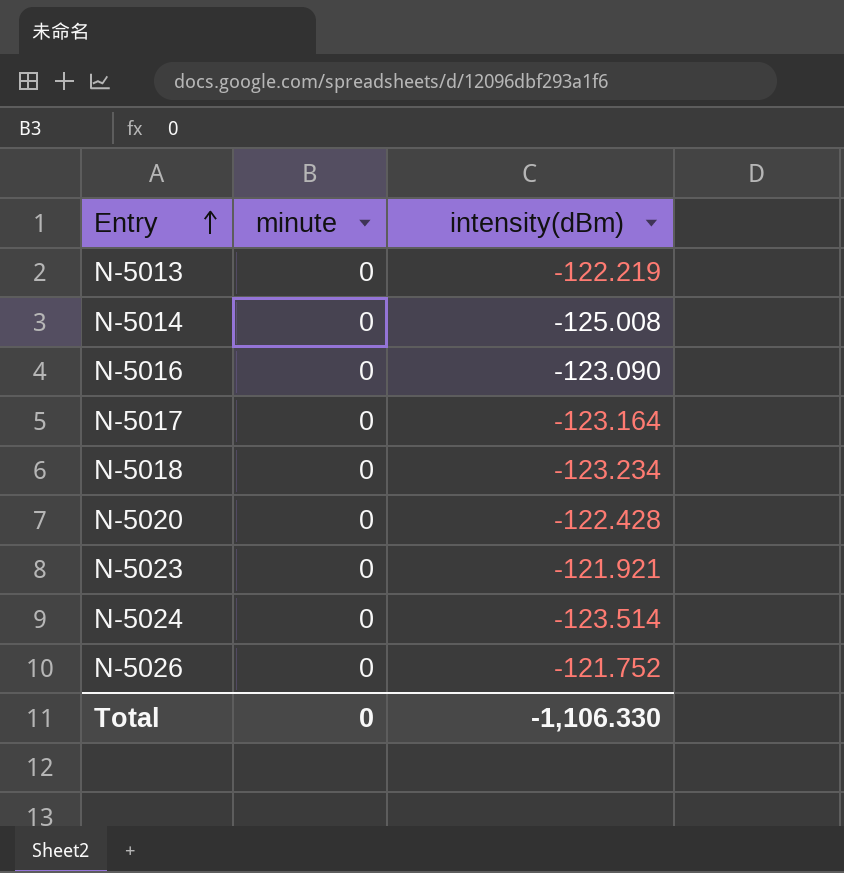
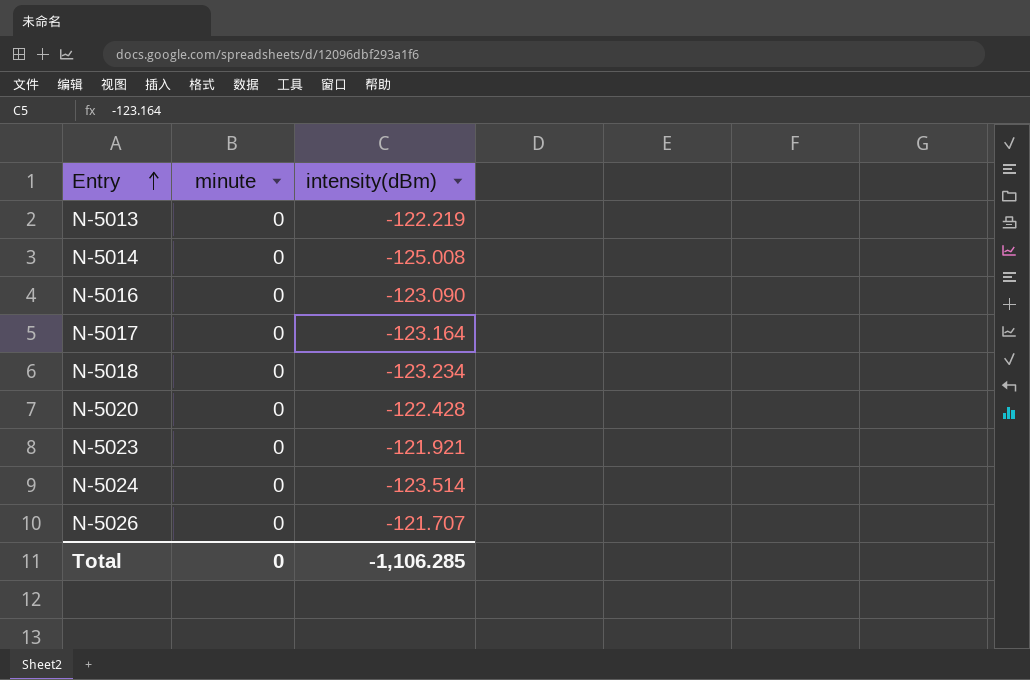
N-5026 | intensity(dBm): -121.752 -> -121.707
Total | intensity(dBm): -1,106.330 -> -1,106.285

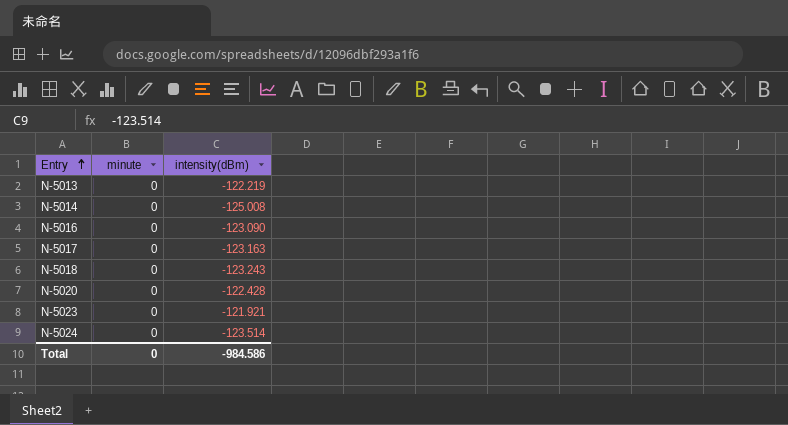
row N-5026: 0 | -121.707 -> none
N-5017 | intensity(dBm): -123.164 -> -123.163
N-5018 | intensity(dBm): -123.234 -> -123.243
Total | intensity(dBm): -1,106.285 -> -984.586

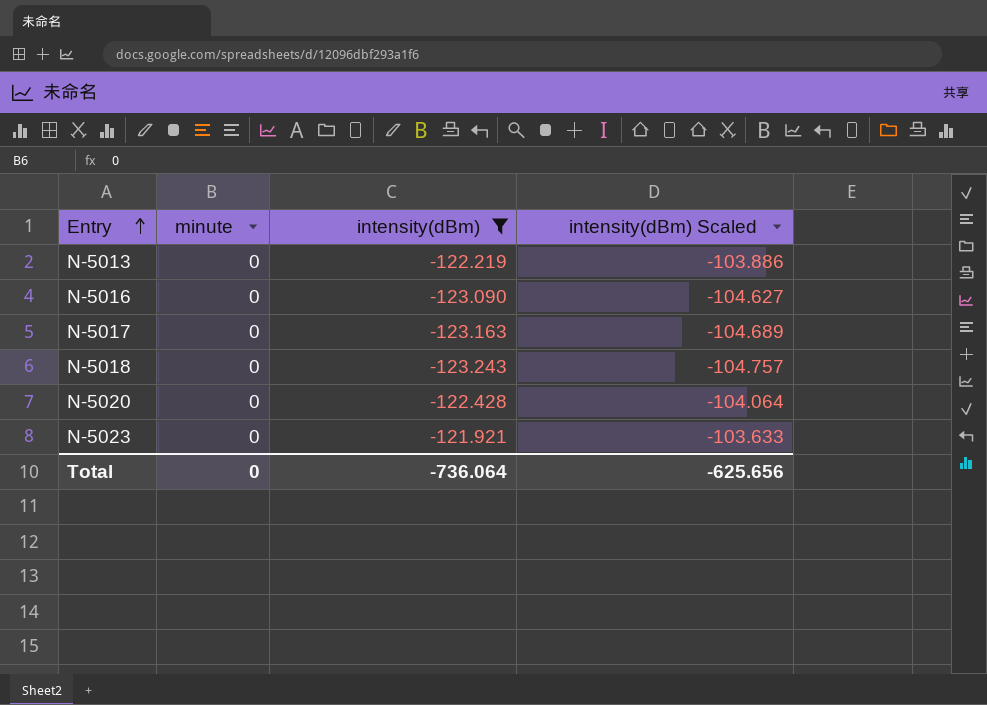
filter: none -> intensity(dBm) >= -123.243
column intensity(dBm) Scaled | formula: none -> [intensity(dBm)] * 0.85
Total | intensity(dBm): -984.586 -> -736.064

